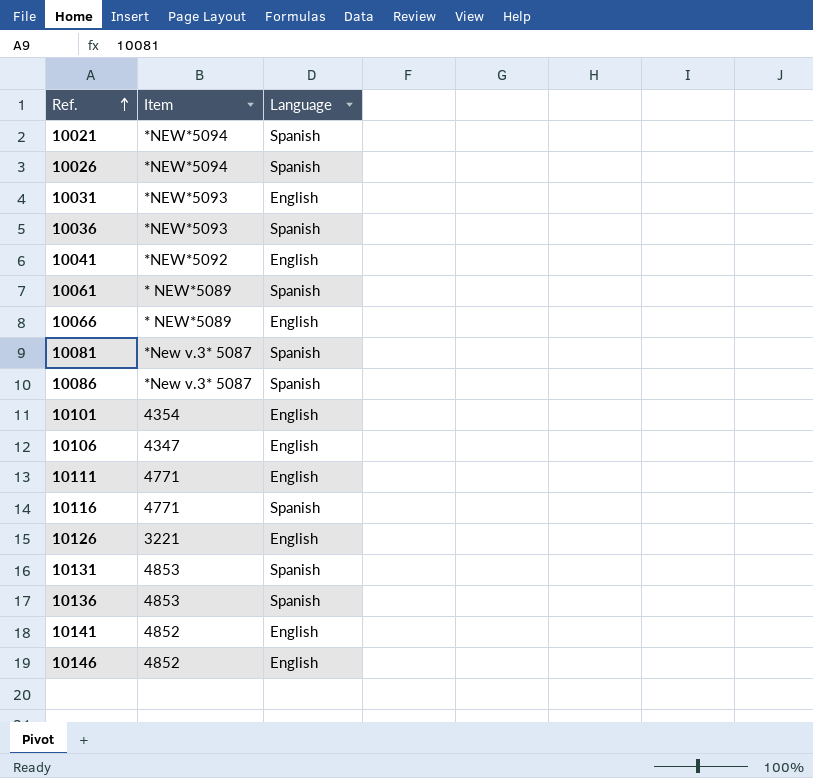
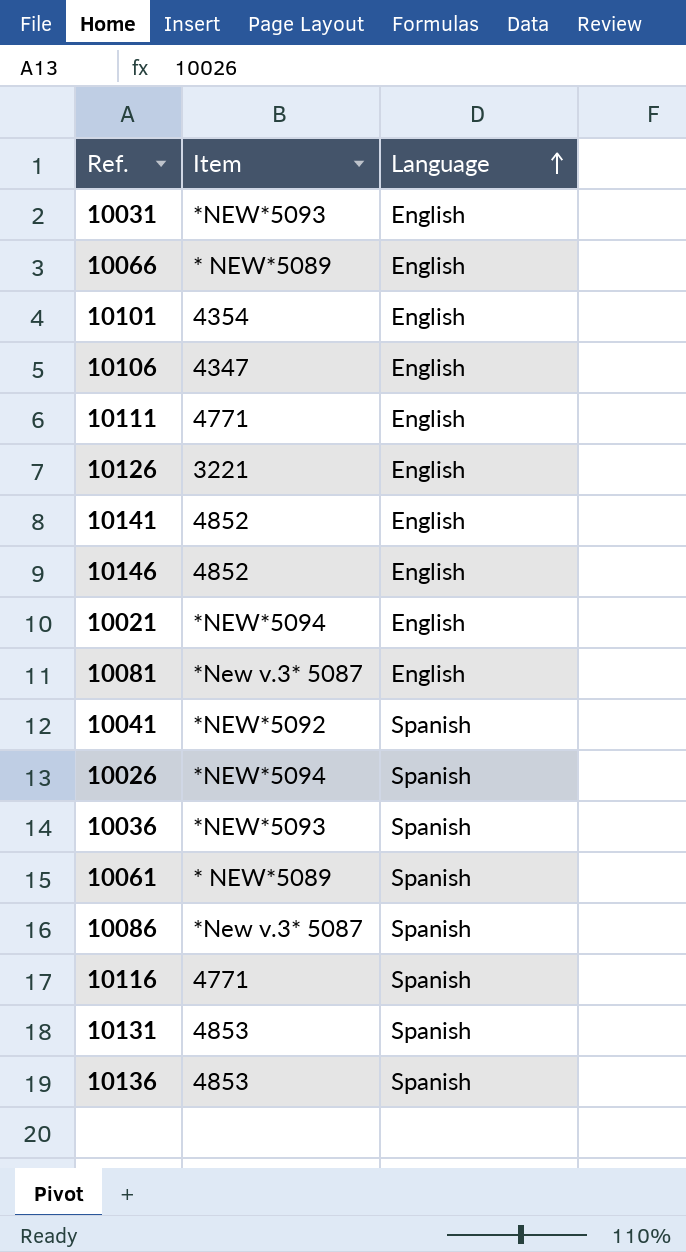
row order: Ref. ascending -> Language ascending
10021 | Language: Spanish -> English
10081 | Language: Spanish -> English
10041 | Language: English -> Spanish

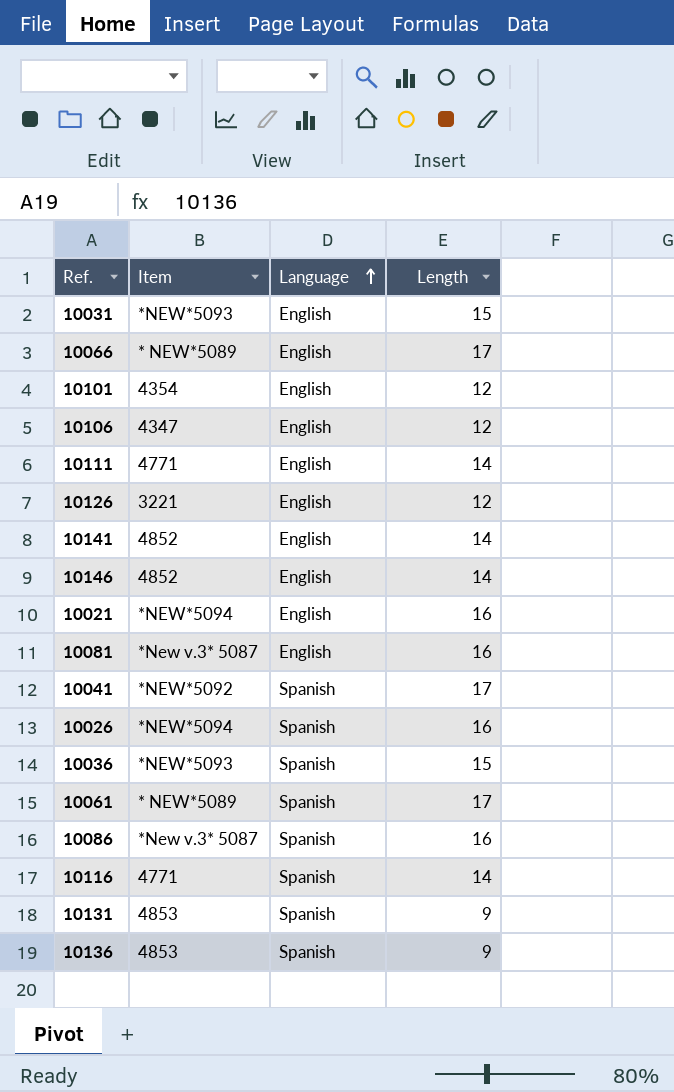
column Length | position: none -> 4

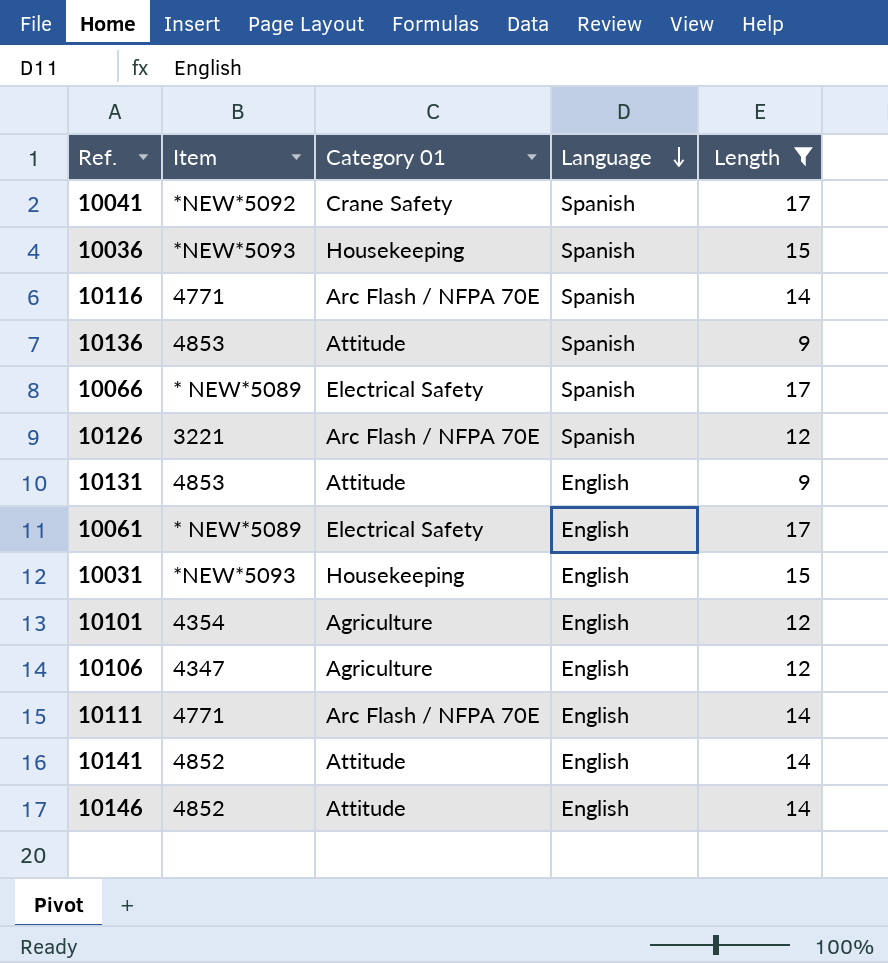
filter: none -> Length != 16
row order: Language ascending -> Language descending
column Category 01 | position: none -> 3
10066 | Language: English -> Spanish
10126 | Language: English -> Spanish
10131 | Language: Spanish -> English
10061 | Language: Spanish -> English

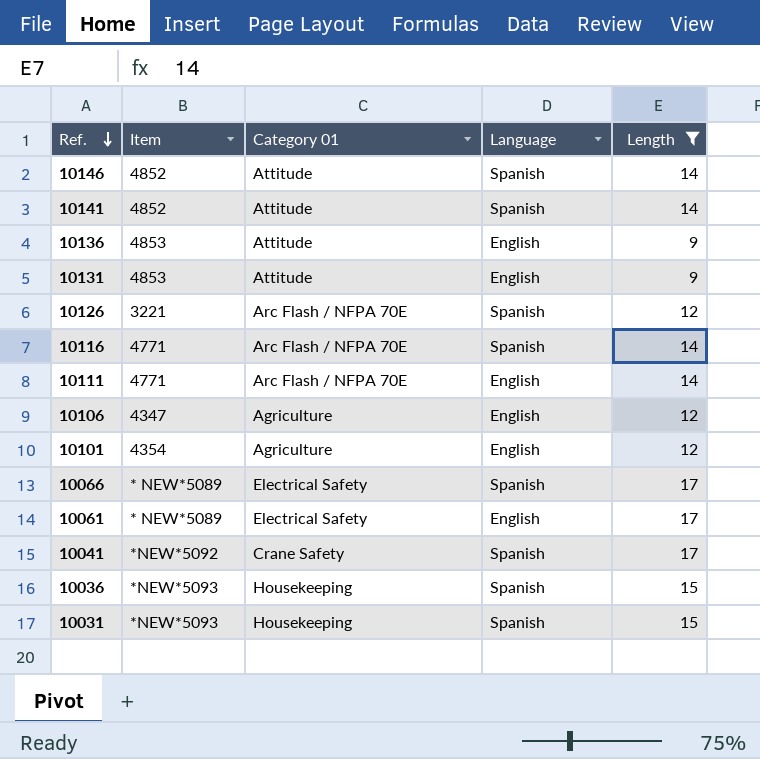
row order: Language descending -> Ref. descending
10146 | Language: English -> Spanish
10141 | Language: English -> Spanish
10136 | Language: Spanish -> English
10031 | Language: English -> Spanish

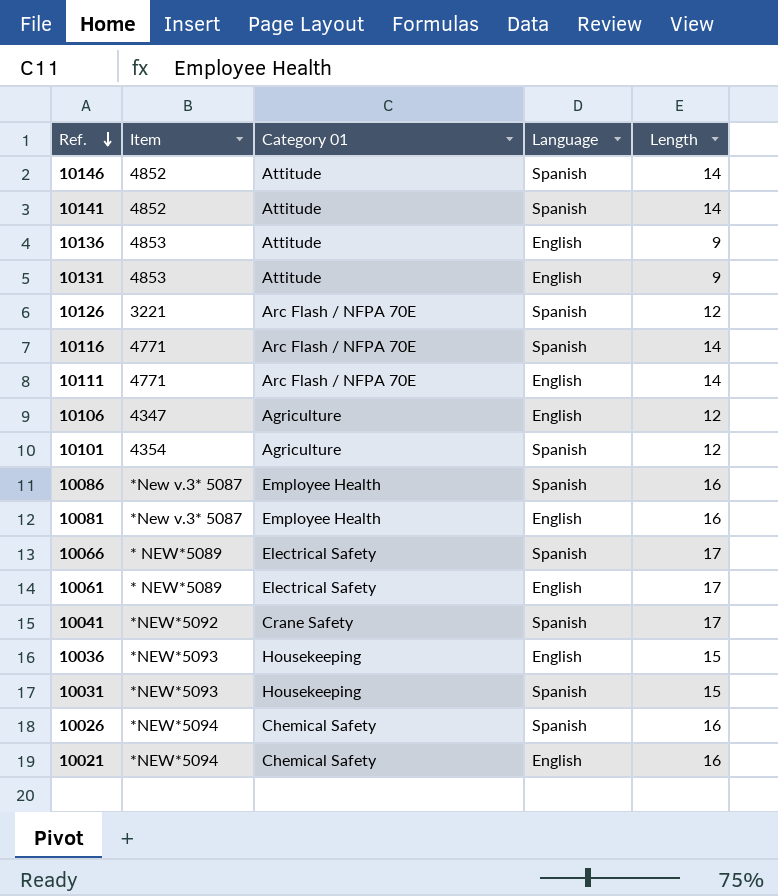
filter: Length != 16 -> none
10101 | Language: English -> Spanish
10036 | Language: Spanish -> English

